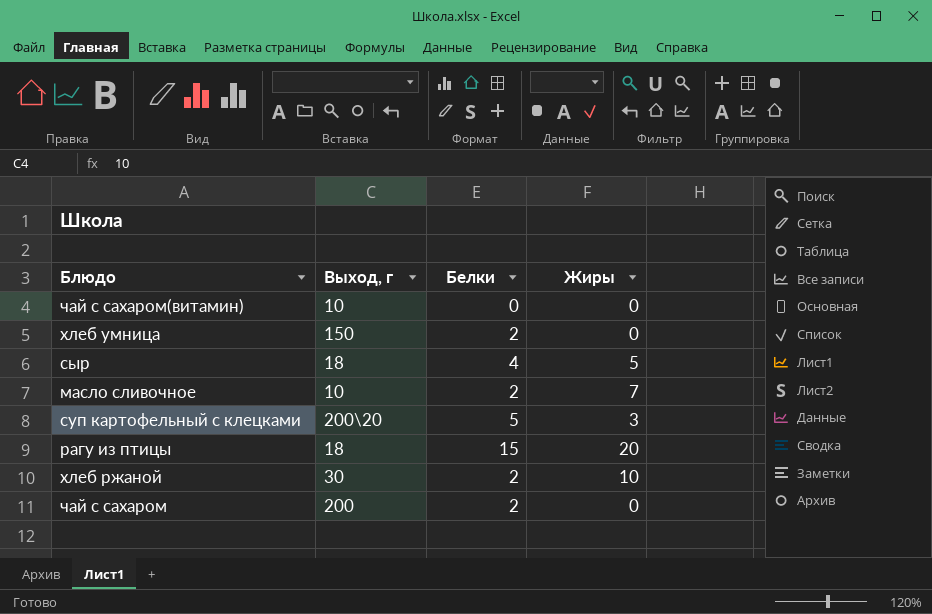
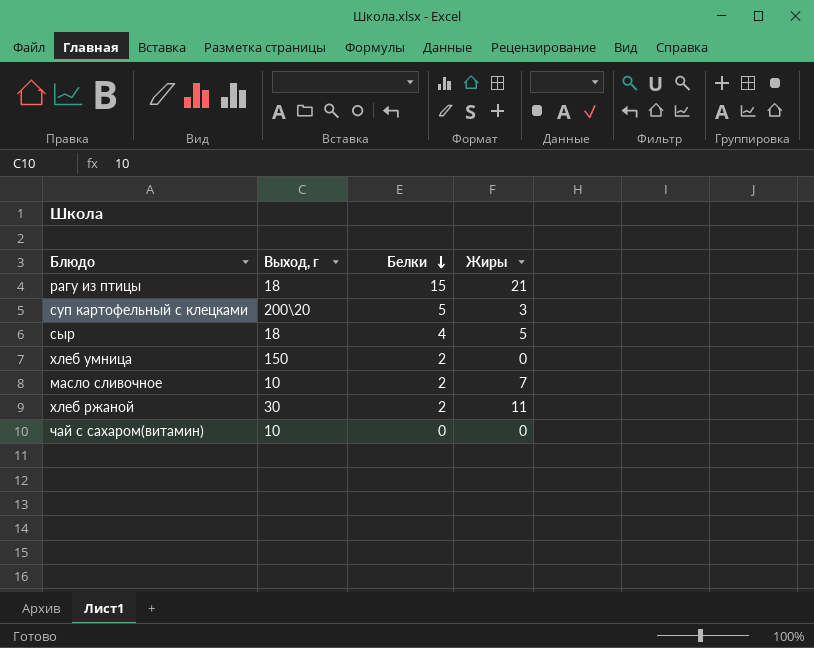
row order: none -> Белки descending
row чай с сахаром: 200 | 2 | 0 -> none
рагу из птицы | Жиры: 20 -> 21
хлеб ржаной | Жиры: 10 -> 11

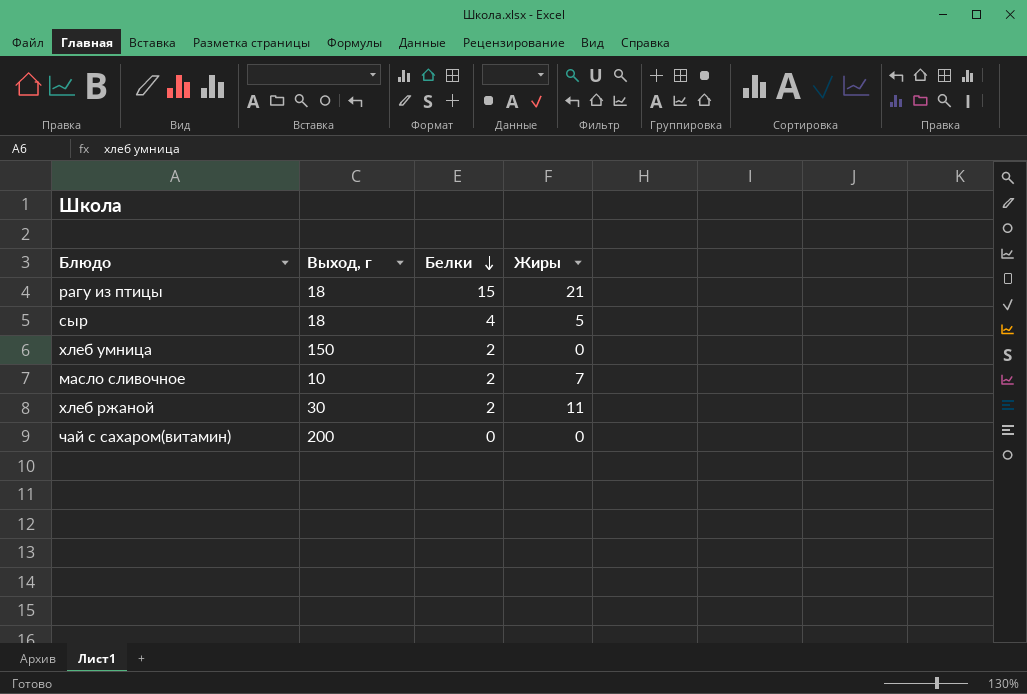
row суп картофельный с клецками: 200\20 | 5 | 3 -> none
чай с сахаром(витамин) | Выход, г: 10 -> 200

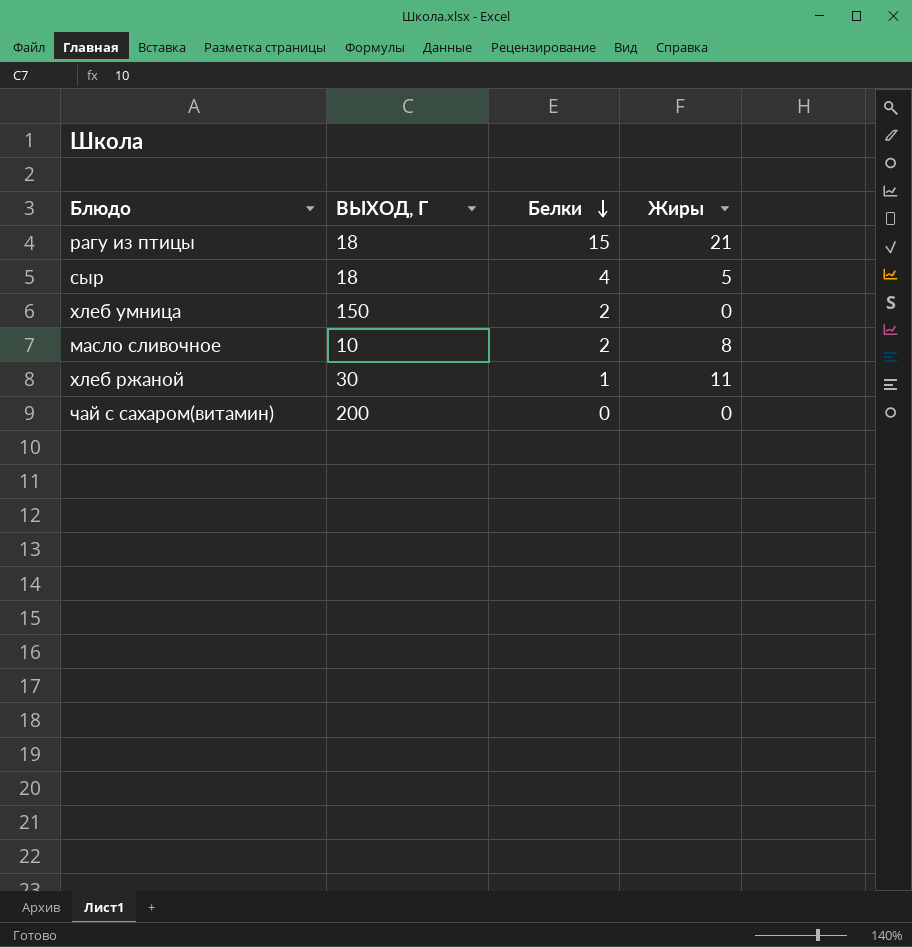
column name: Выход, г -> ВЫХОД, Г
масло сливочное | Жиры: 7 -> 8
хлеб ржаной | Белки: 2 -> 1

